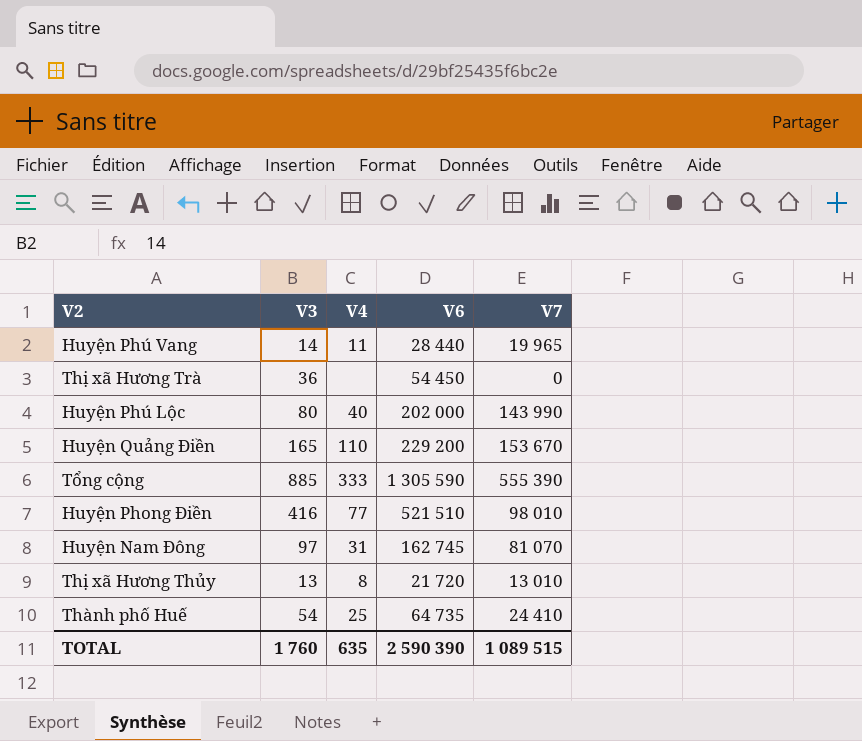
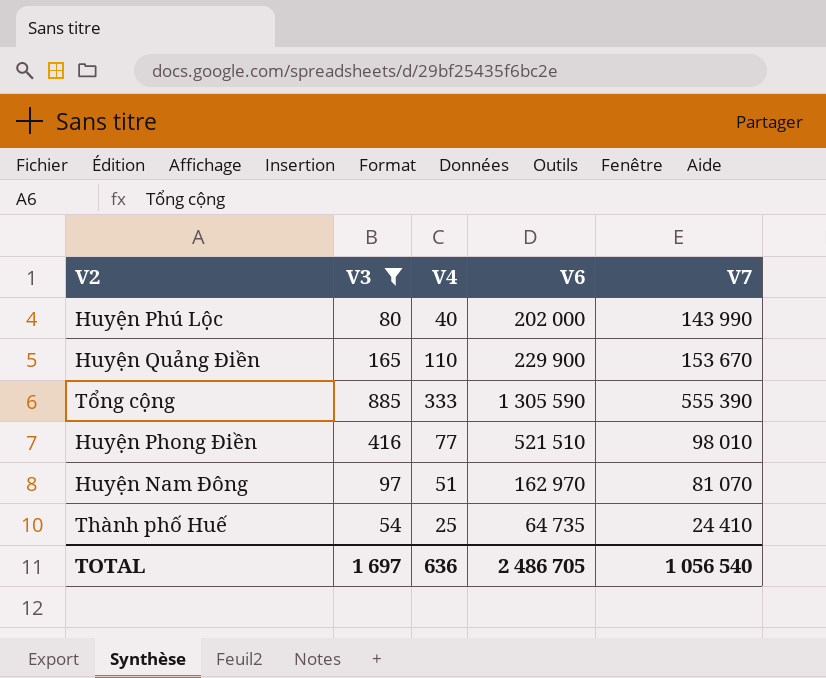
filter: none -> V3 >= 54
Huyện Quảng Điền | V6: 229 200 -> 229 900
Huyện Nam Đông | V4: 31 -> 51
Huyện Nam Đông | V6: 162 745 -> 162 970
TOTAL | V3: 1 760 -> 1 697
TOTAL | V4: 635 -> 636
TOTAL | V6: 2 590 390 -> 2 486 705
TOTAL | V7: 1 089 515 -> 1 056 540

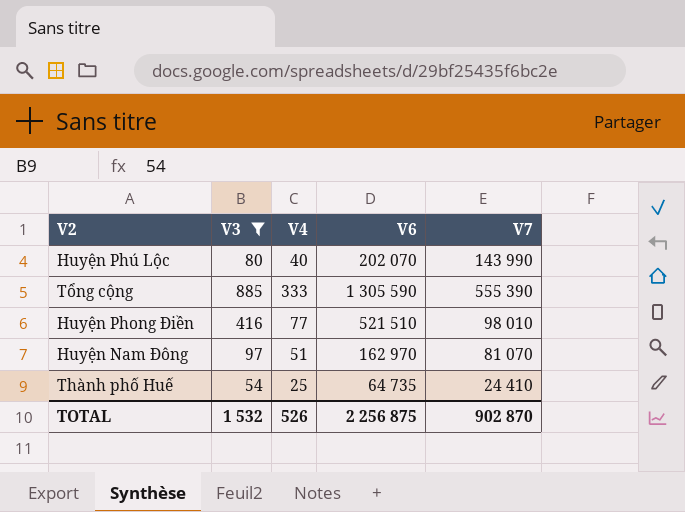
row Huyện Quảng Điền: 165 | 110 | 229 900 | 153 670 -> none
Huyện Phú Lộc | V6: 202 000 -> 202 070
TOTAL | V3: 1 697 -> 1 532
TOTAL | V4: 636 -> 526
TOTAL | V6: 2 486 705 -> 2 256 875
TOTAL | V7: 1 056 540 -> 902 870

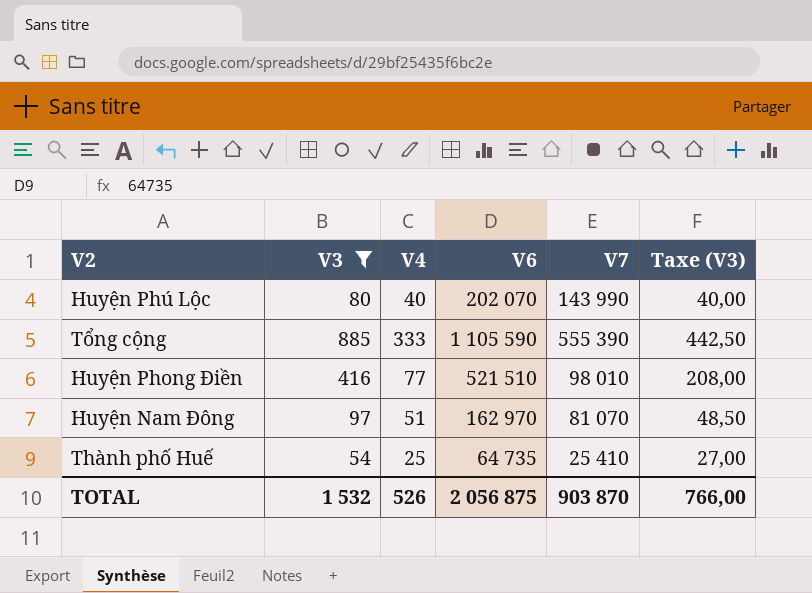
column Taxe (V3) | formula: none -> [V3] * 0,5
Tổng cộng | V6: 1 305 590 -> 1 105 590
Thành phố Huế | V7: 24 410 -> 25 410
TOTAL | V6: 2 256 875 -> 2 056 875
TOTAL | V7: 902 870 -> 903 870

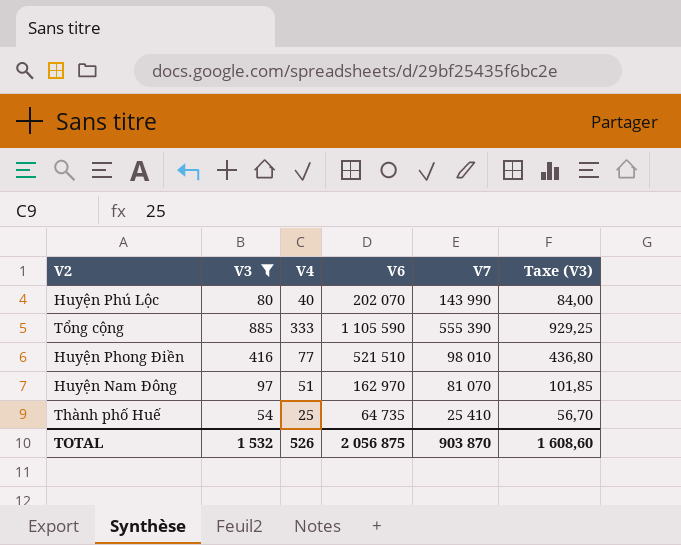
column Taxe (V3) | formula: [V3] * 0,5 -> [V3] * 1,05
TOTAL | Taxe (V3): 766,00 -> 1 608,60

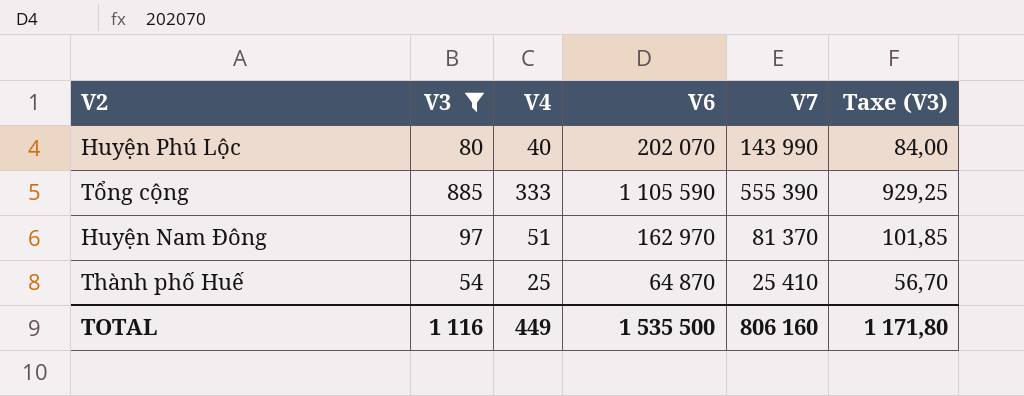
row Huyện Phong Điền: 416 | 77 | 521 510 | 98 010 | 436,80 -> none
Huyện Nam Đông | V7: 81 070 -> 81 370
Thành phố Huế | V6: 64 735 -> 64 870
TOTAL | V3: 1 532 -> 1 116
TOTAL | V4: 526 -> 449
TOTAL | V6: 2 056 875 -> 1 535 500
TOTAL | V7: 903 870 -> 806 160
TOTAL | Taxe (V3): 1 608,60 -> 1 171,80

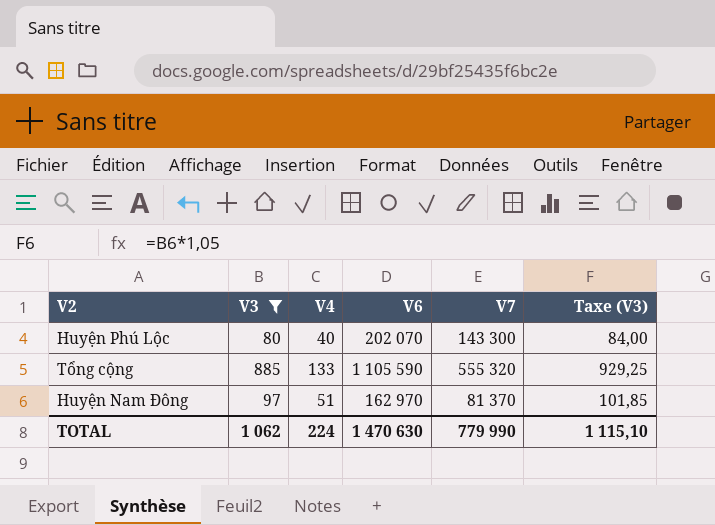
row Thành phố Huế: 54 | 25 | 64 870 | 25 410 | 56,70 -> none
Huyện Phú Lộc | V7: 143 990 -> 143 300
Tổng cộng | V4: 333 -> 133
Tổng cộng | V7: 555 390 -> 555 320
TOTAL | V3: 1 116 -> 1 062
TOTAL | V4: 449 -> 224
TOTAL | V6: 1 535 500 -> 1 470 630
TOTAL | V7: 806 160 -> 779 990
TOTAL | Taxe (V3): 1 171,80 -> 1 115,10

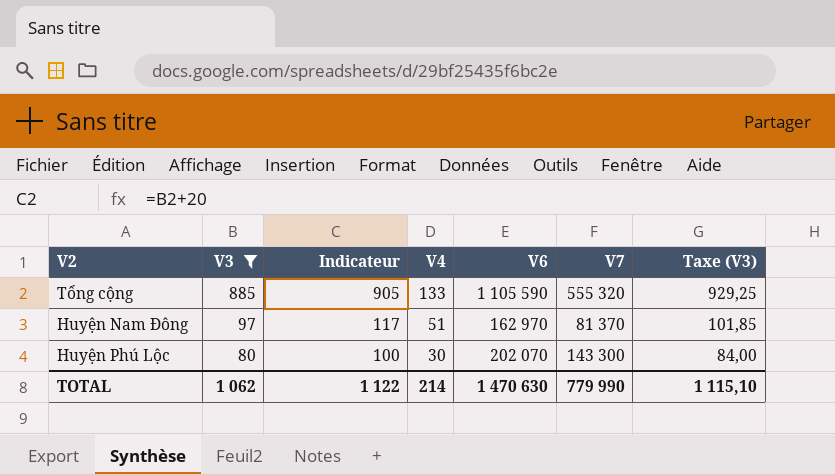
row order: none -> V3 descending
column Indicateur | formula: none -> [V3] + 20
Huyện Phú Lộc | V4: 40 -> 30
TOTAL | V4: 224 -> 214

